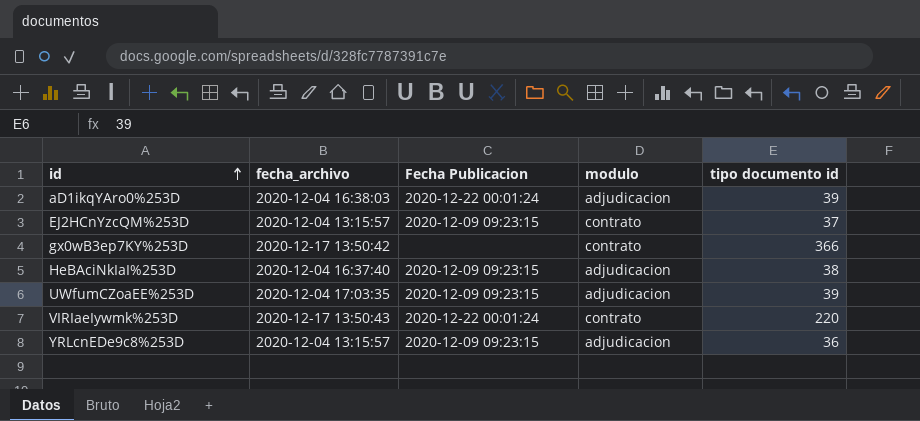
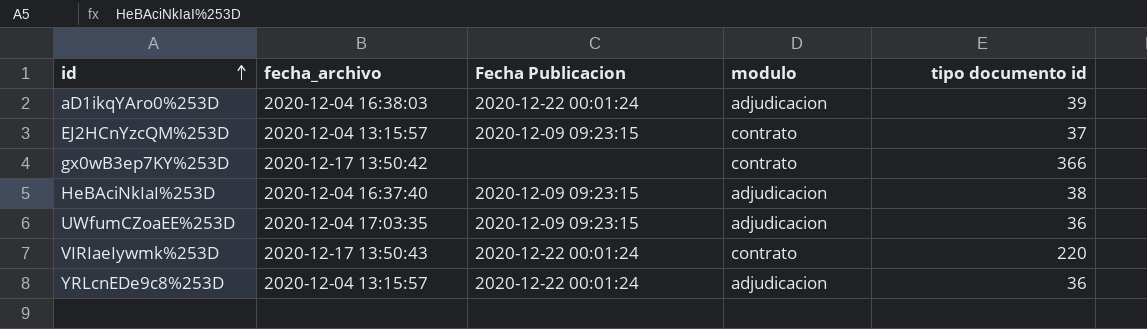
UWfumCZoaEE%253D | tipo documento id: 39 -> 36
YRLcnEDe9c8%253D | Fecha Publicacion: 2020-12-09 09:23:15 -> 2020-12-22 00:01:24

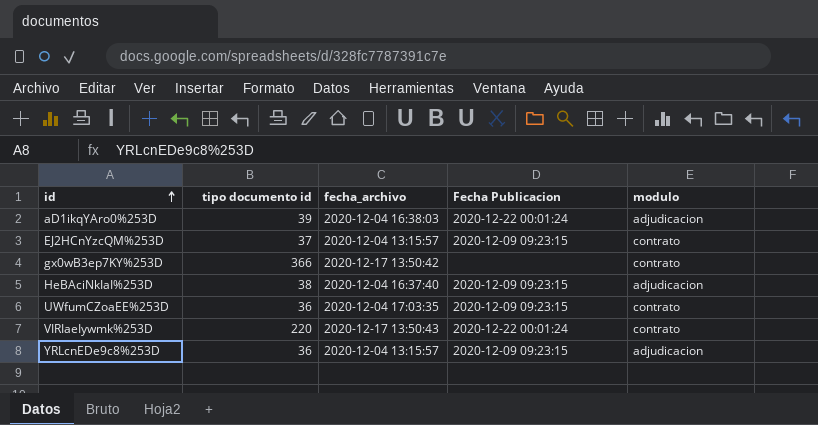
column tipo documento id | position: 5 -> 2
UWfumCZoaEE%253D | modulo: adjudicacion -> contrato
YRLcnEDe9c8%253D | Fecha Publicacion: 2020-12-22 00:01:24 -> 2020-12-09 09:23:15

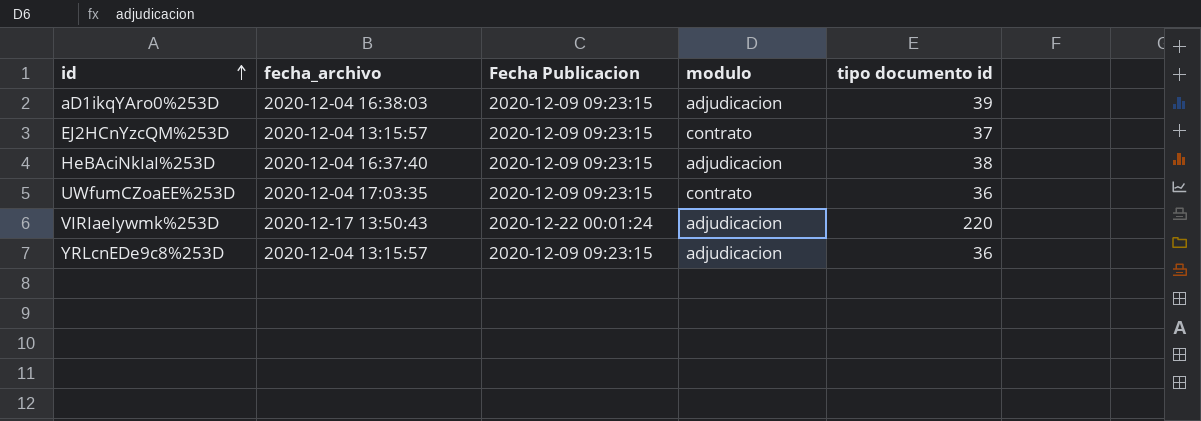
column tipo documento id | position: 2 -> 5
row gx0wB3ep7KY%253D: 366 | 2020-12-17 13:50:42 | none | contrato -> none
aD1ikqYAro0%253D | Fecha Publicacion: 2020-12-22 00:01:24 -> 2020-12-09 09:23:15
VIRIaeIywmk%253D | modulo: contrato -> adjudicacion

